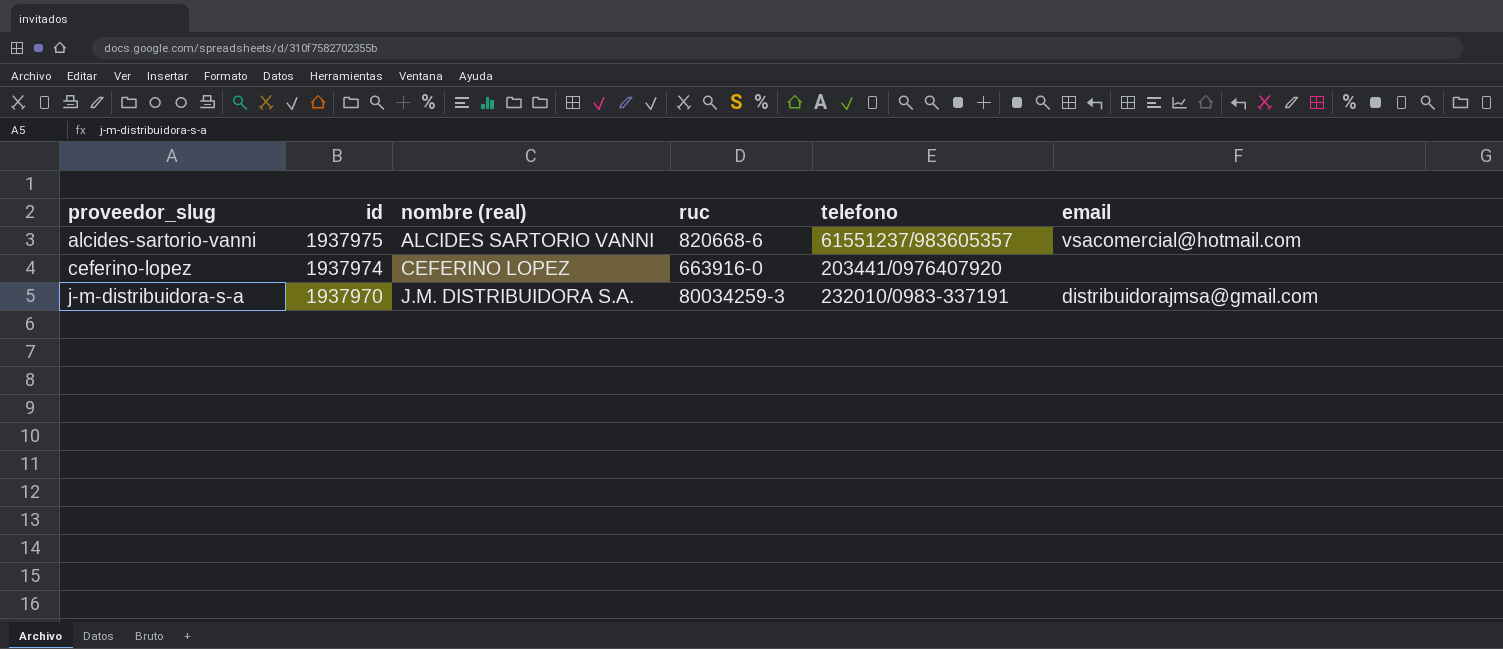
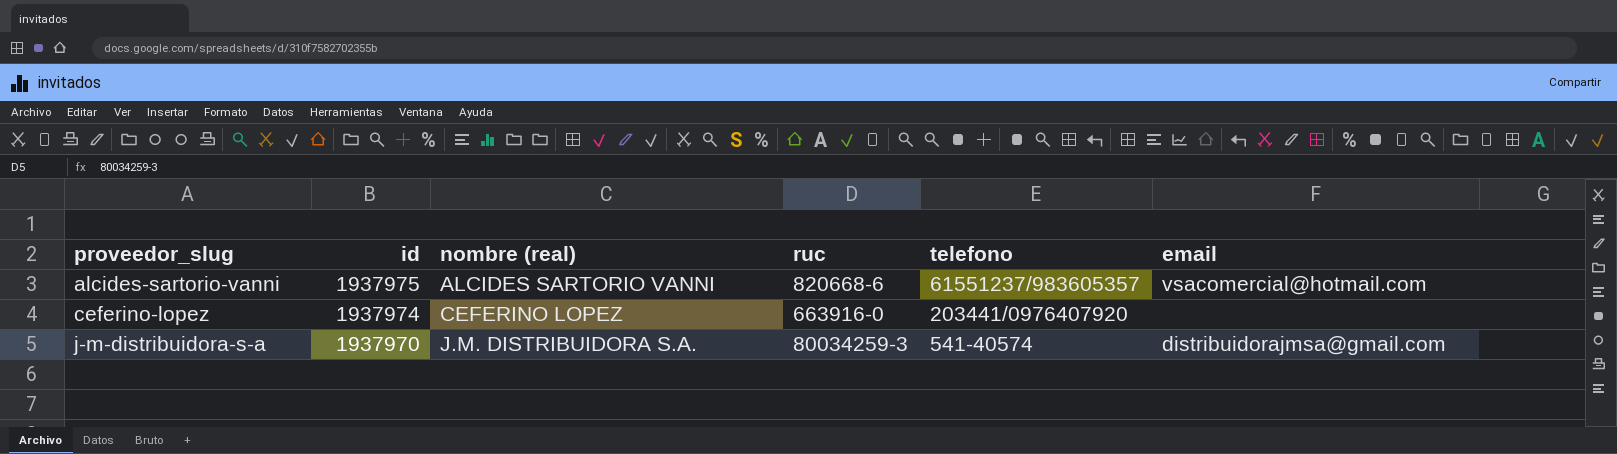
j-m-distribuidora-s-a | telefono: 232010/0983-337191 -> 541-40574

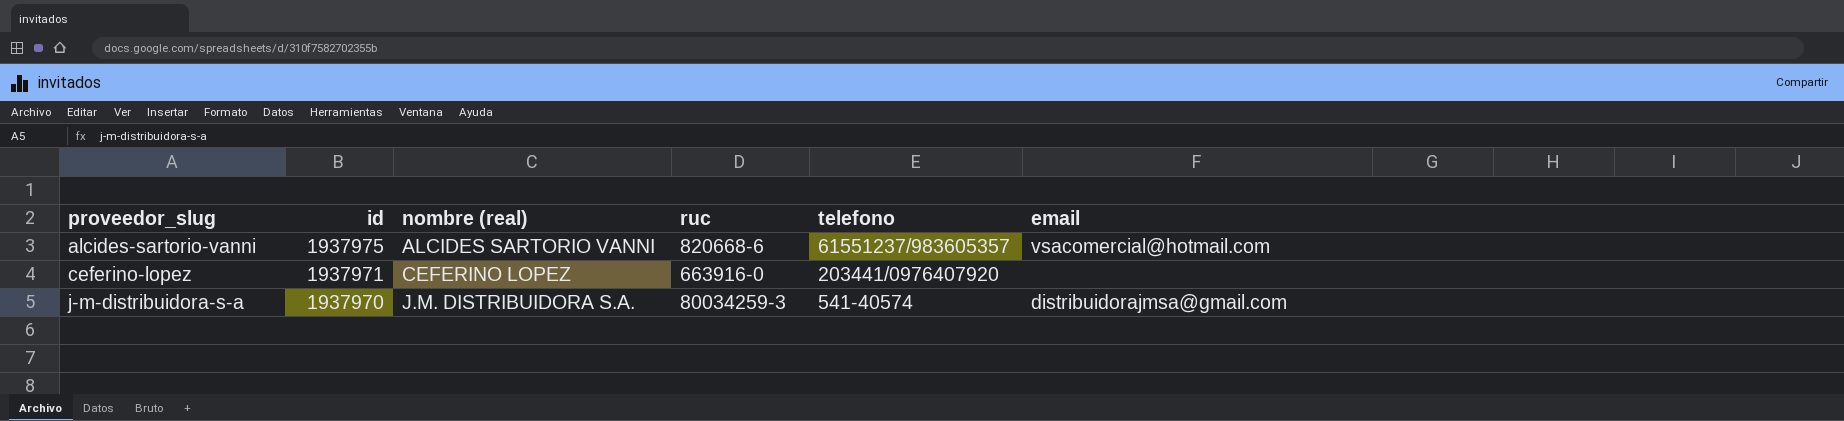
ceferino-lopez | id: 1937974 -> 1937971

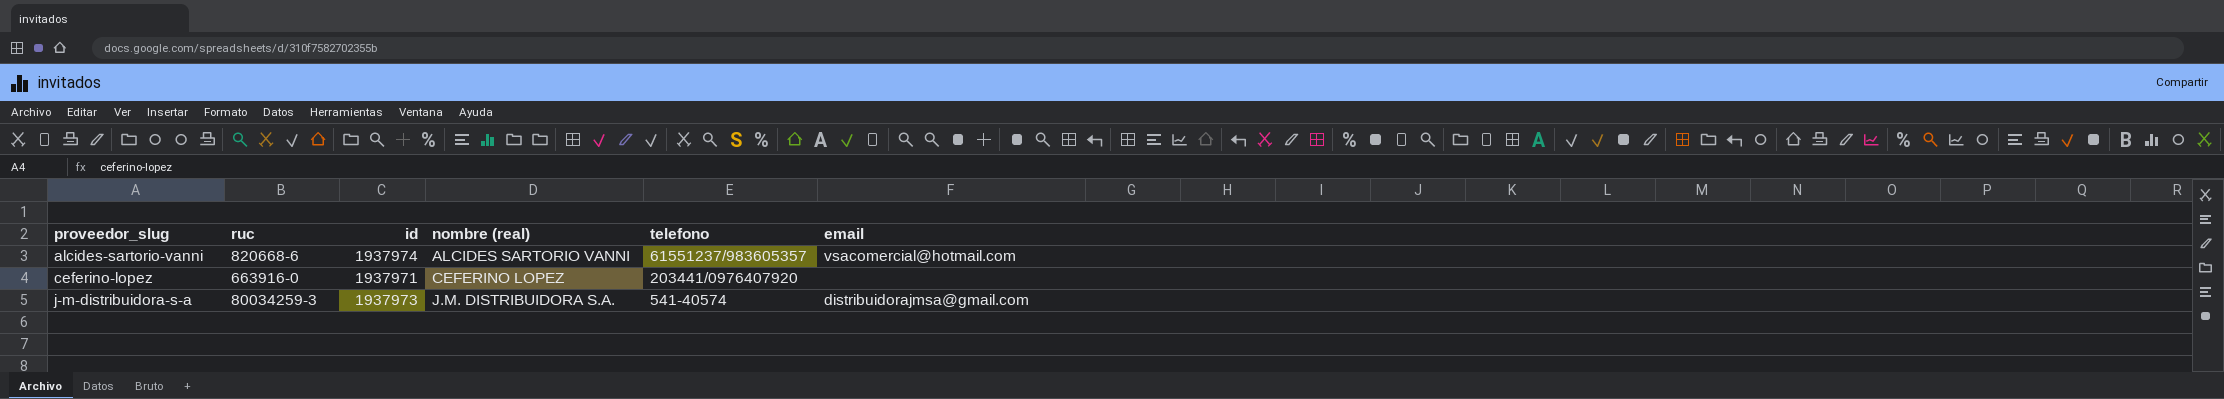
column ruc | position: 4 -> 2
alcides-sartorio-vanni | id: 1937975 -> 1937974
j-m-distribuidora-s-a | id: 1937970 -> 1937973

